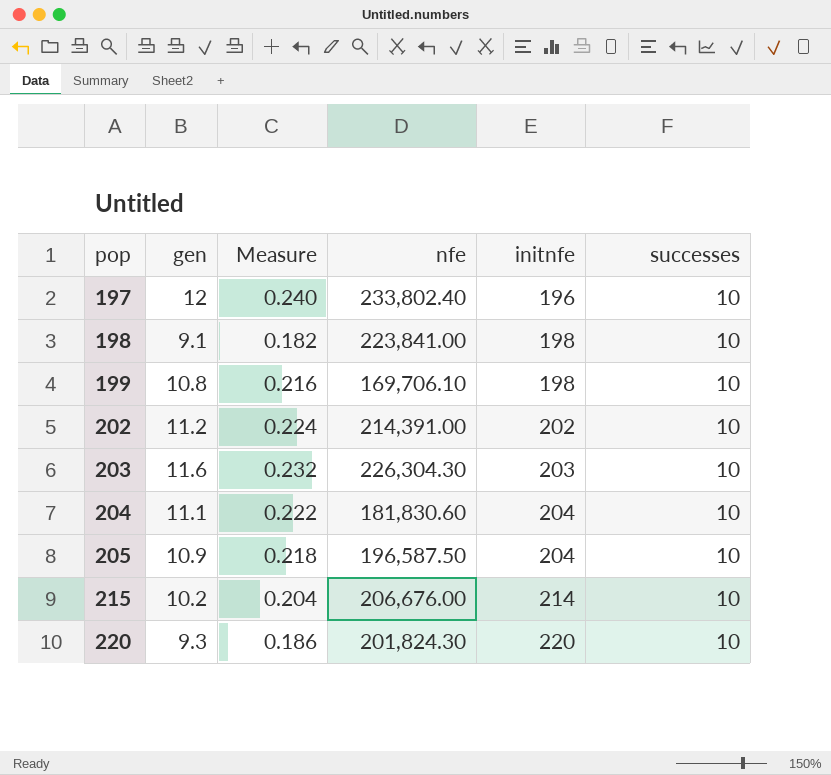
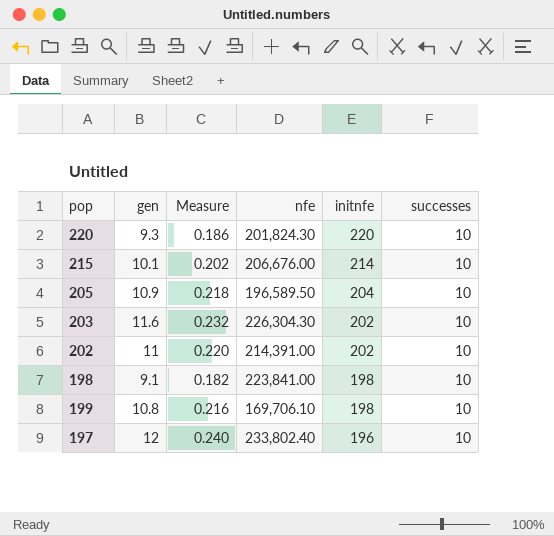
row order: pop ascending -> initnfe descending
row 204: 11.1 | 0.222 | 181,830.60 | 204 | 10 -> none
215 | gen: 10.2 -> 10.1
215 | Measure: 0.204 -> 0.202
205 | nfe: 196,587.50 -> 196,589.50
203 | initnfe: 203 -> 202
202 | gen: 11.2 -> 11
202 | Measure: 0.224 -> 0.220

